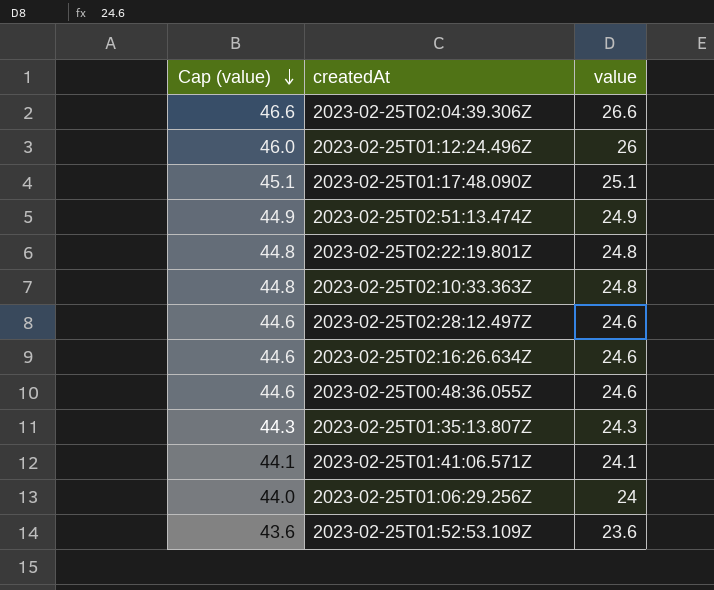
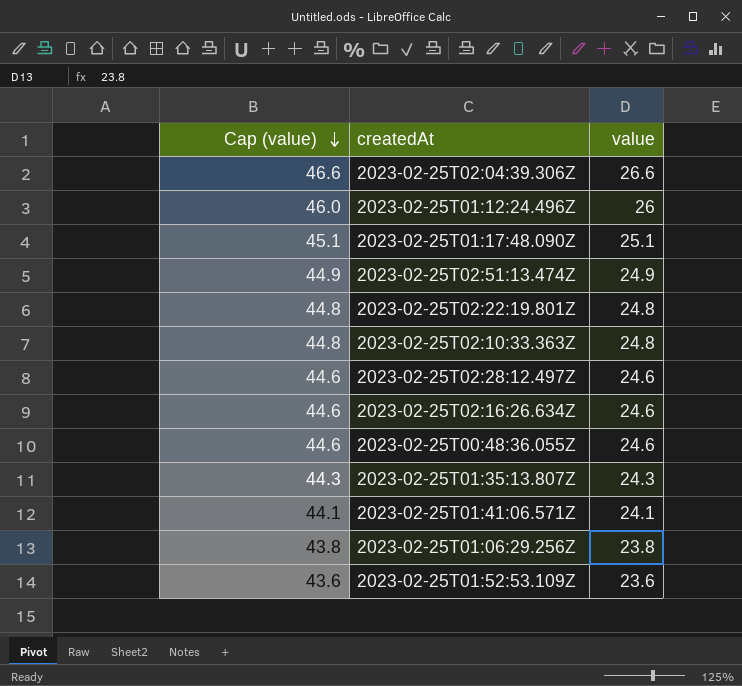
2023-02-25T01:06:29.256Z | Cap (value): 44.0 -> 43.8
2023-02-25T01:06:29.256Z | value: 24 -> 23.8

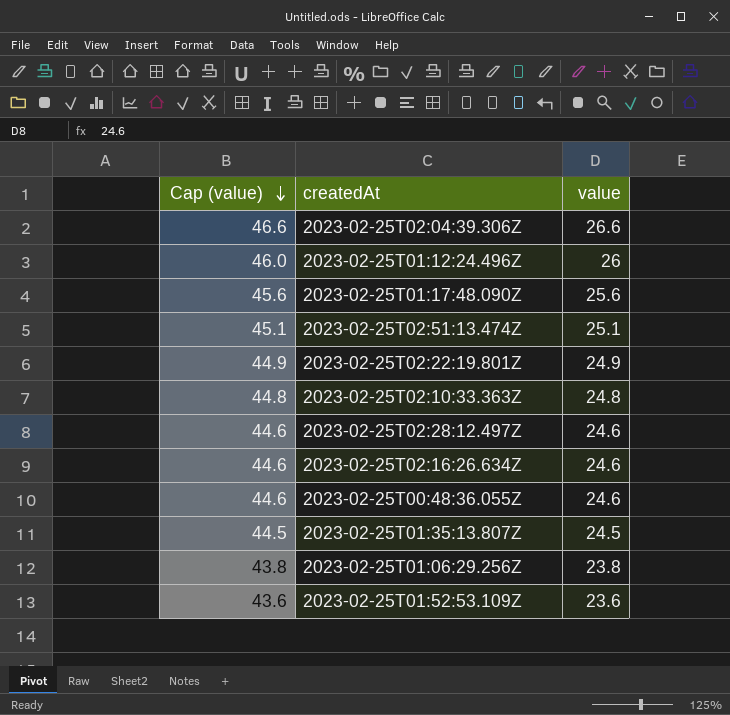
row 2023-02-25T01:41:06.571Z: 44.1 | 24.1 -> none
2023-02-25T01:17:48.090Z | Cap (value): 45.1 -> 45.6
2023-02-25T01:17:48.090Z | value: 25.1 -> 25.6
2023-02-25T02:51:13.474Z | Cap (value): 44.9 -> 45.1
2023-02-25T02:51:13.474Z | value: 24.9 -> 25.1
2023-02-25T02:22:19.801Z | Cap (value): 44.8 -> 44.9
2023-02-25T02:22:19.801Z | value: 24.8 -> 24.9
2023-02-25T01:35:13.807Z | Cap (value): 44.3 -> 44.5
2023-02-25T01:35:13.807Z | value: 24.3 -> 24.5

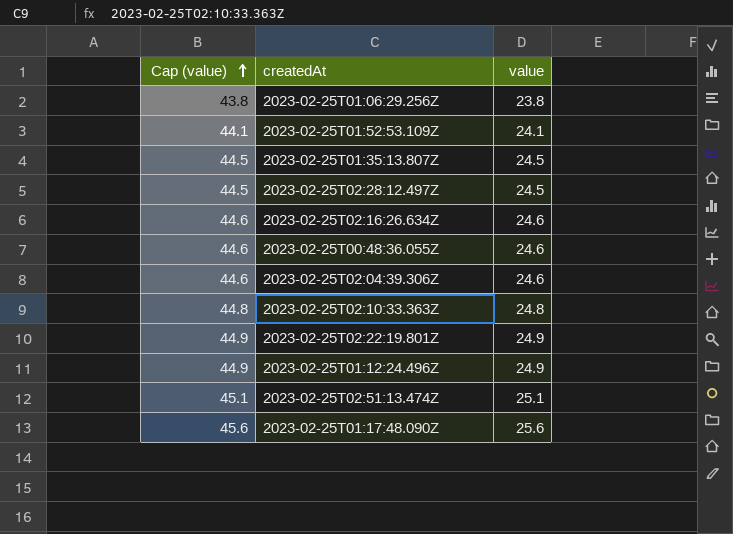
row order: Cap (value) descending -> Cap (value) ascending
2023-02-25T01:52:53.109Z | Cap (value): 43.6 -> 44.1
2023-02-25T01:52:53.109Z | value: 23.6 -> 24.1
2023-02-25T02:28:12.497Z | Cap (value): 44.6 -> 44.5
2023-02-25T02:28:12.497Z | value: 24.6 -> 24.5
2023-02-25T02:04:39.306Z | Cap (value): 46.6 -> 44.6
2023-02-25T02:04:39.306Z | value: 26.6 -> 24.6
2023-02-25T01:12:24.496Z | Cap (value): 46.0 -> 44.9
2023-02-25T01:12:24.496Z | value: 26 -> 24.9

